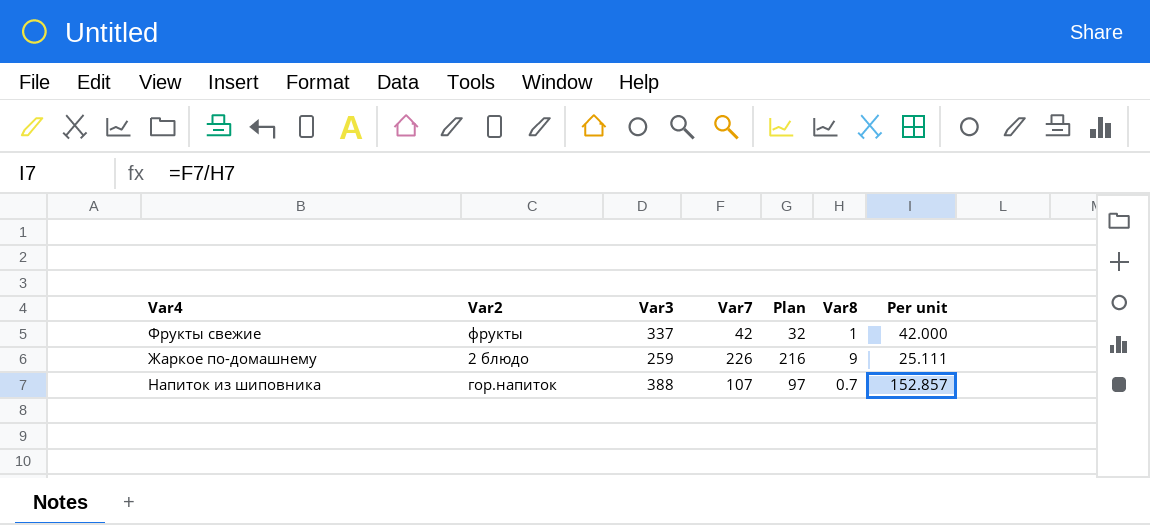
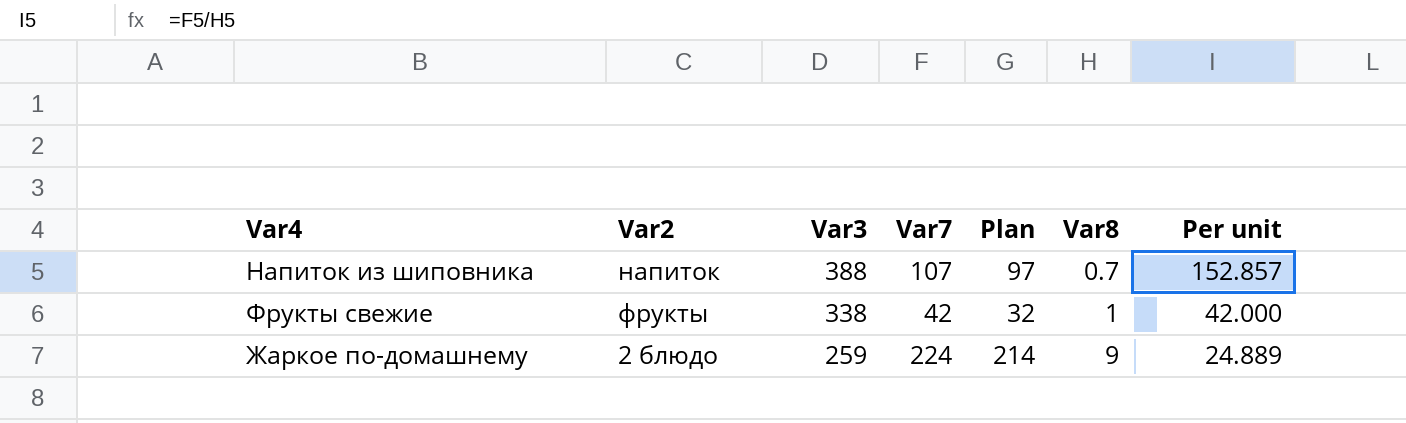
row order: none -> Var3 descending
Напиток из шиповника | Var2: гор.напиток -> напиток
Фрукты свежие | Var3: 337 -> 338
Жаркое по-домашнему | Var7: 226 -> 224
Жаркое по-домашнему | Plan: 216 -> 214
Жаркое по-домашнему | Per unit: 25.111 -> 24.889

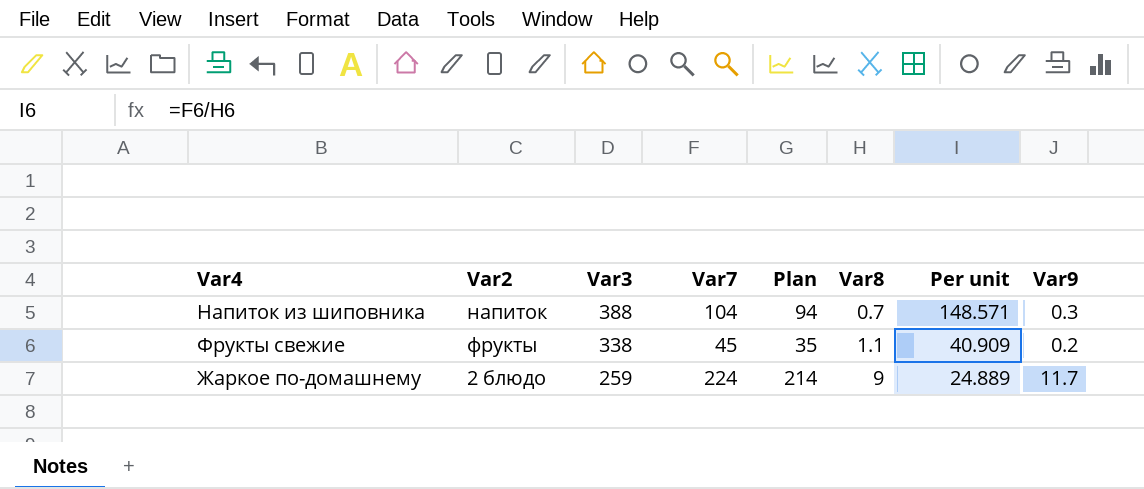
column Var9 | position: none -> 8
Напиток из шиповника | Var7: 107 -> 104
Напиток из шиповника | Plan: 97 -> 94
Напиток из шиповника | Per unit: 152.857 -> 148.571
Фрукты свежие | Var7: 42 -> 45
Фрукты свежие | Plan: 32 -> 35
Фрукты свежие | Var8: 1 -> 1.1
Фрукты свежие | Per unit: 42.000 -> 40.909

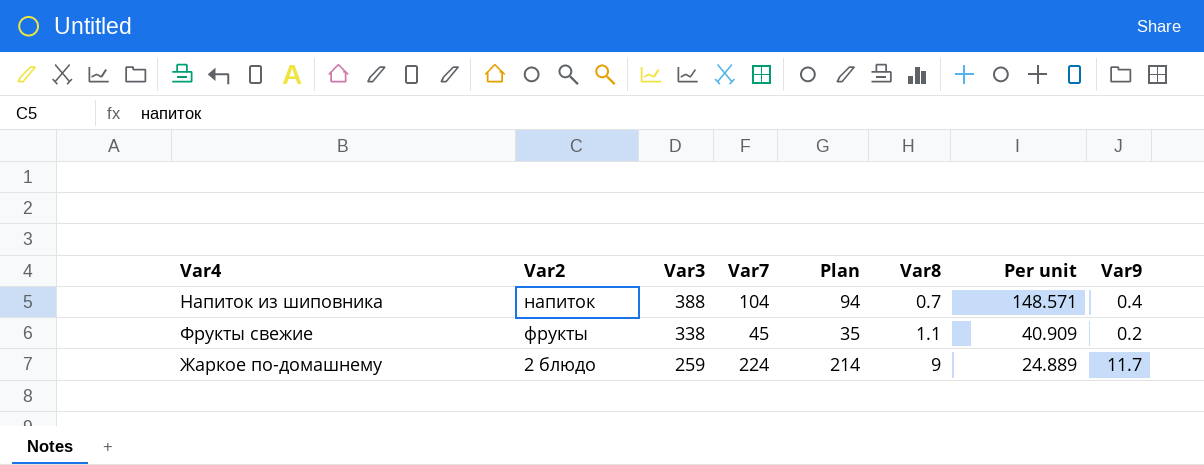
Напиток из шиповника | Var9: 0.3 -> 0.4

